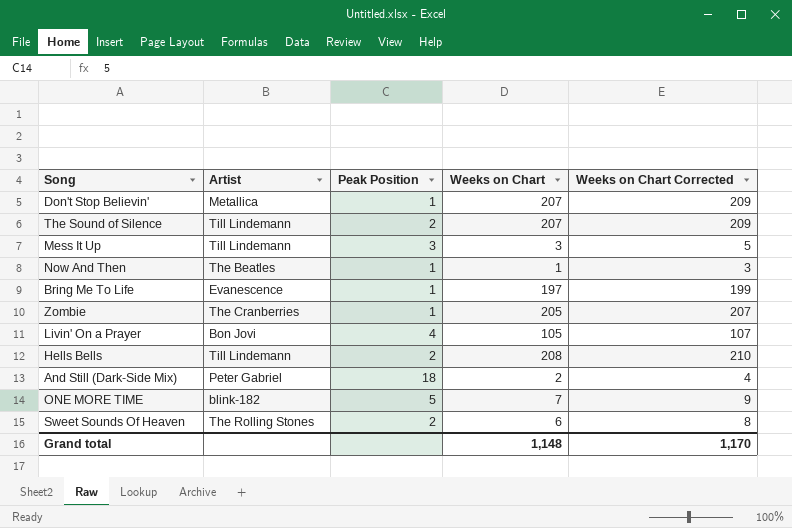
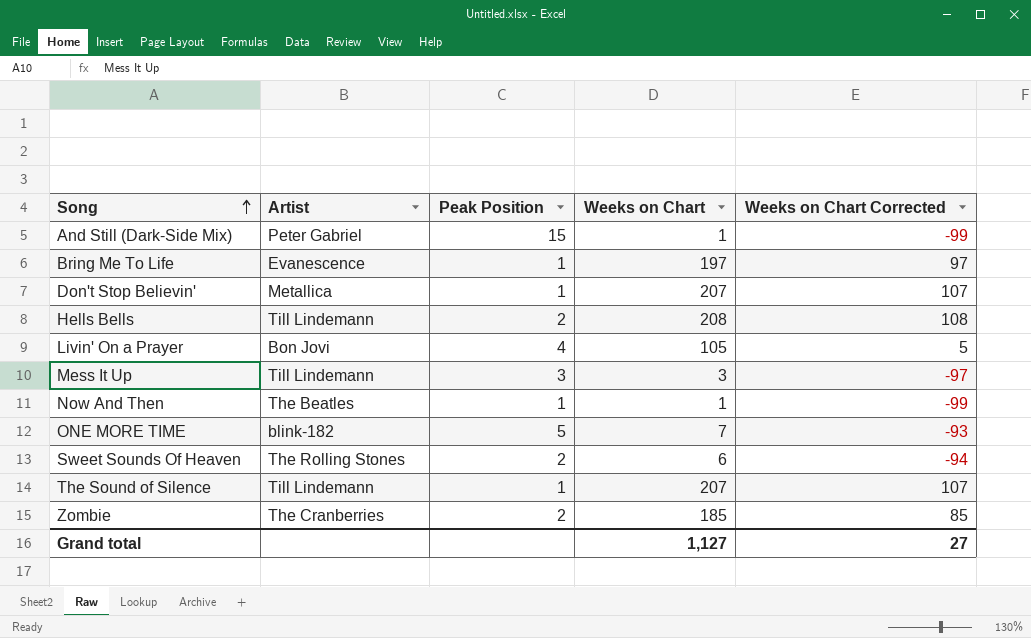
row order: none -> Song ascending
column Weeks on Chart Corrected | formula: [Weeks on Chart] + 2 -> [Weeks on Chart] - 100
And Still (Dark-Side Mix) | Peak Position: 18 -> 15
And Still (Dark-Side Mix) | Weeks on Chart: 2 -> 1
The Sound of Silence | Peak Position: 2 -> 1
Zombie | Peak Position: 1 -> 2
Zombie | Weeks on Chart: 205 -> 185
Grand total | Weeks on Chart: 1,148 -> 1,127
Grand total | Weeks on Chart Corrected: 1,170 -> 27

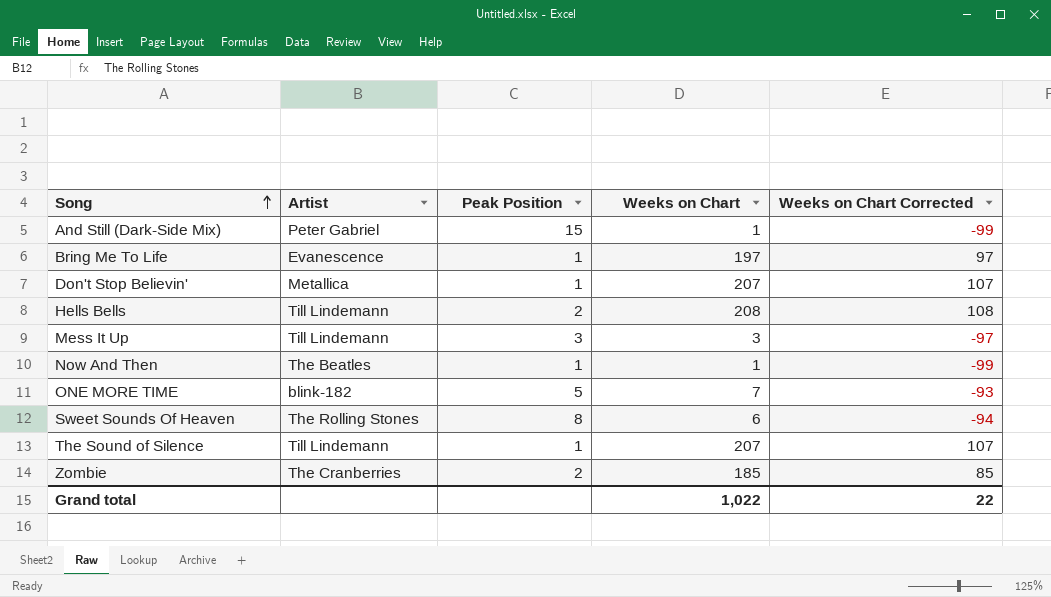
row Livin' On a Prayer: Bon Jovi | 4 | 105 | 5 -> none
Sweet Sounds Of Heaven | Peak Position: 2 -> 8
Grand total | Weeks on Chart: 1,127 -> 1,022
Grand total | Weeks on Chart Corrected: 27 -> 22

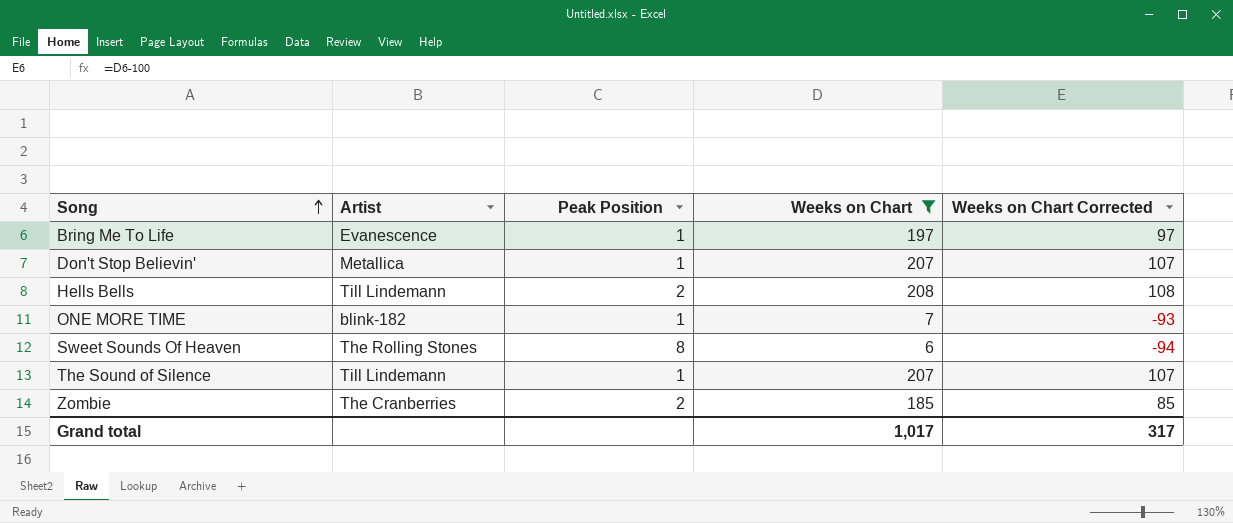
filter: none -> Weeks on Chart >= 6
ONE MORE TIME | Peak Position: 5 -> 1
Grand total | Weeks on Chart: 1,022 -> 1,017
Grand total | Weeks on Chart Corrected: 22 -> 317

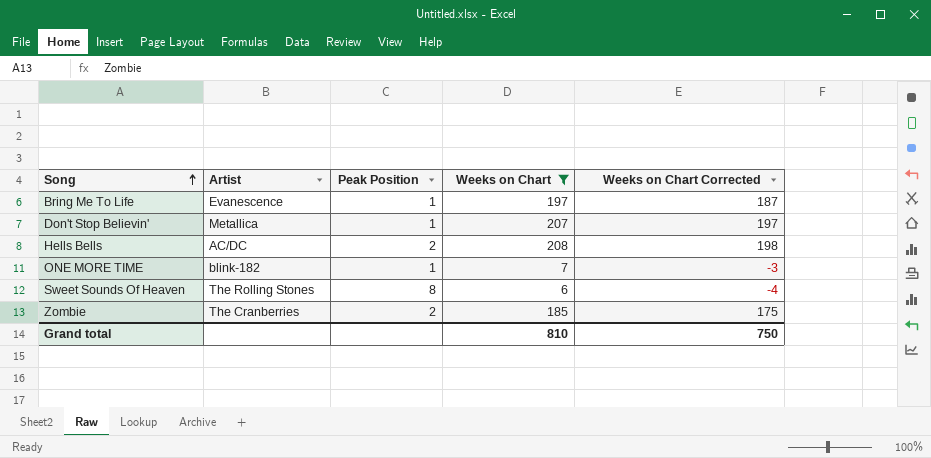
column Weeks on Chart Corrected | formula: [Weeks on Chart] - 100 -> [Weeks on Chart] - 10
row The Sound of Silence: Till Lindemann | 1 | 207 | 107 -> none
Hells Bells | Artist: Till Lindemann -> AC/DC
Grand total | Weeks on Chart: 1,017 -> 810
Grand total | Weeks on Chart Corrected: 317 -> 750

